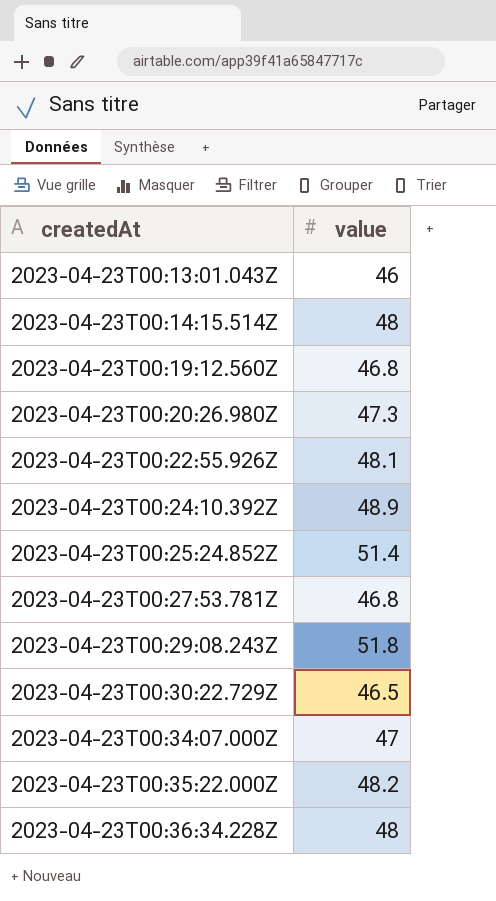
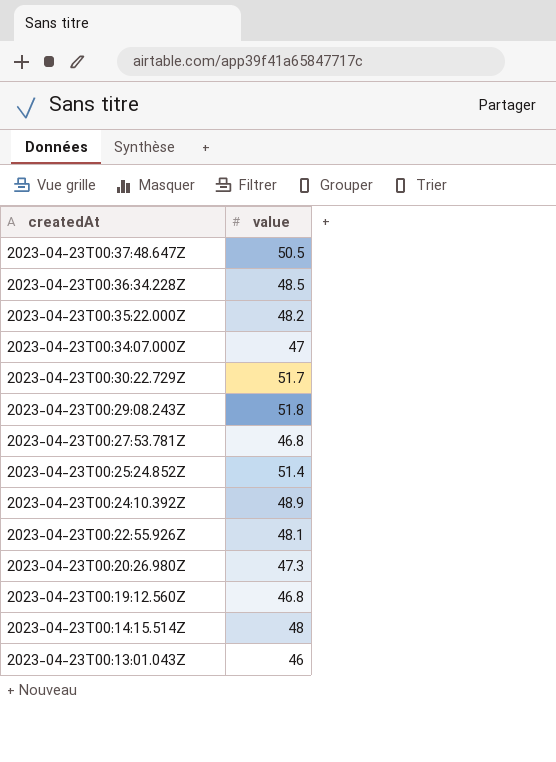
row order: createdAt ascending -> createdAt descending
row 2023-04-23T00:37:48.647Z: none -> 50.5
2023-04-23T00:36:34.228Z | value: 48 -> 48.5
2023-04-23T00:30:22.729Z | value: 46.5 -> 51.7

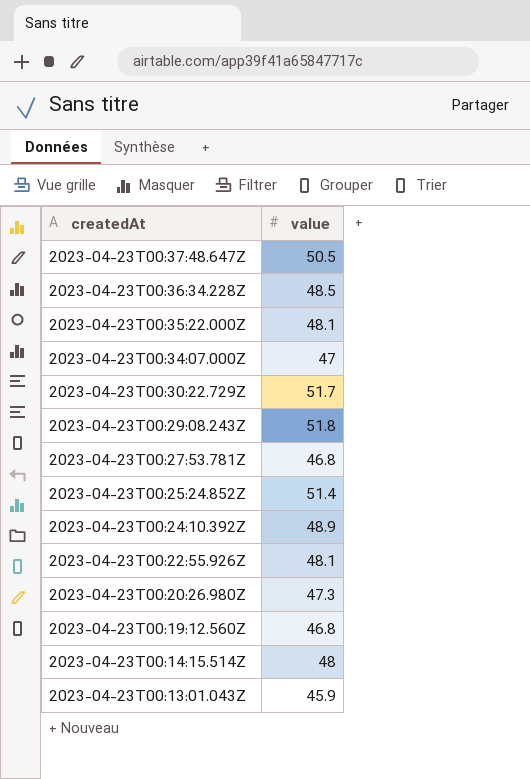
2023-04-23T00:35:22.000Z | value: 48.2 -> 48.1
2023-04-23T00:13:01.043Z | value: 46 -> 45.9

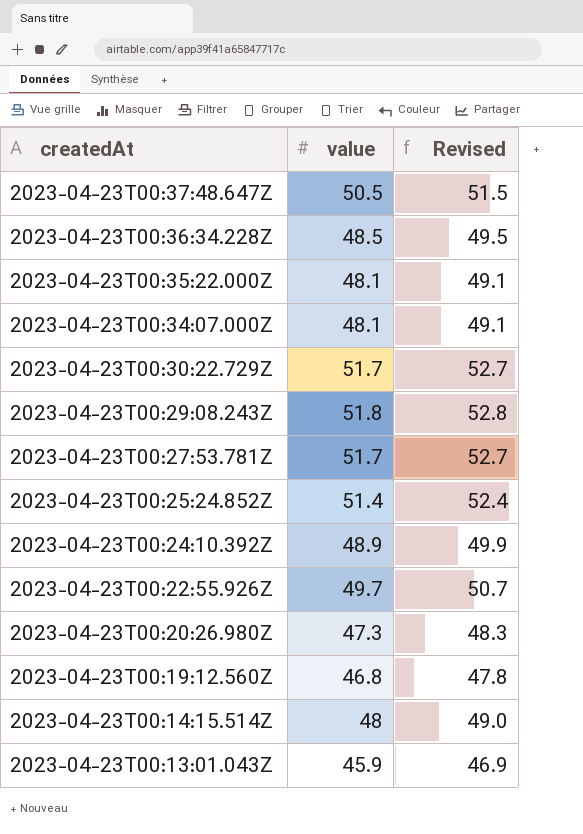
column Revised | formula: none -> [value] + 1
2023-04-23T00:34:07.000Z | value: 47 -> 48.1
2023-04-23T00:27:53.781Z | value: 46.8 -> 51.7
2023-04-23T00:22:55.926Z | value: 48.1 -> 49.7

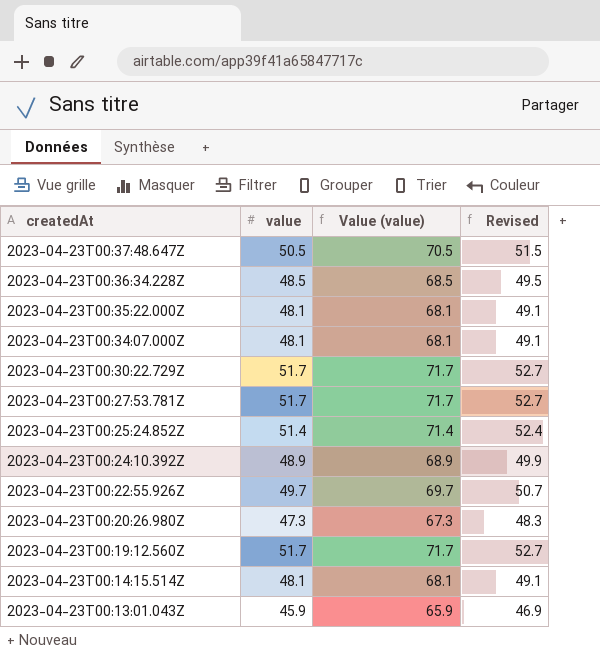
column Value (value) | formula: none -> [value] + 20
row 2023-04-23T00:29:08.243Z: 51.8 | 52.8 -> none
2023-04-23T00:19:12.560Z | value: 46.8 -> 51.7
2023-04-23T00:19:12.560Z | Revised: 47.8 -> 52.7
2023-04-23T00:14:15.514Z | value: 48 -> 48.1
2023-04-23T00:14:15.514Z | Revised: 49.0 -> 49.1

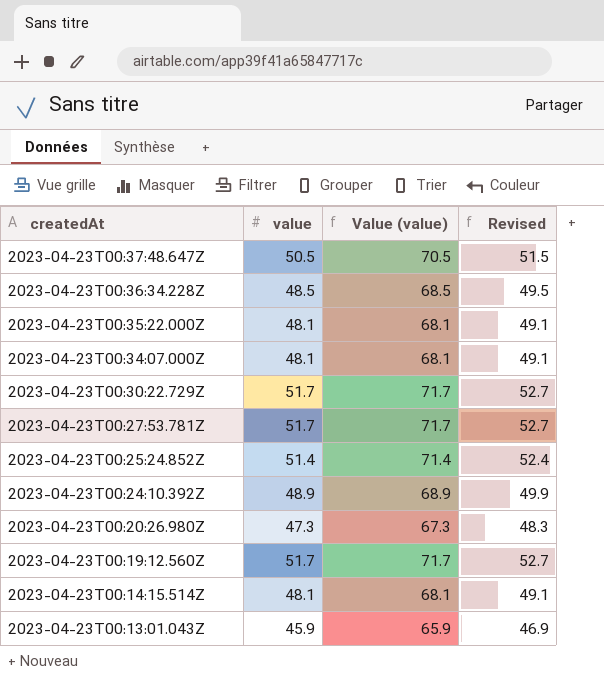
row 2023-04-23T00:22:55.926Z: 49.7 | 69.7 | 50.7 -> none

